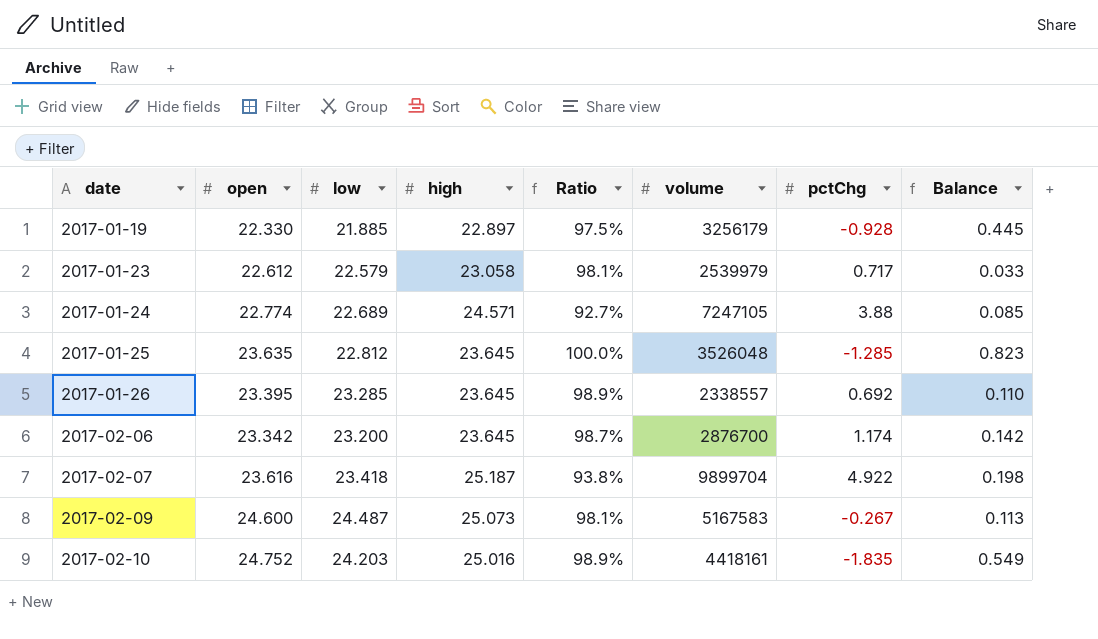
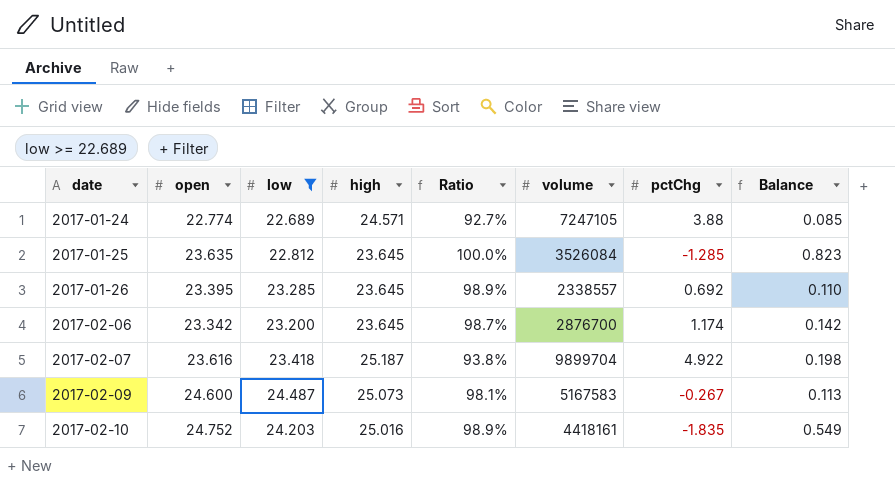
filter: none -> low >= 22.689
2017-01-25 | volume: 3526048 -> 3526084

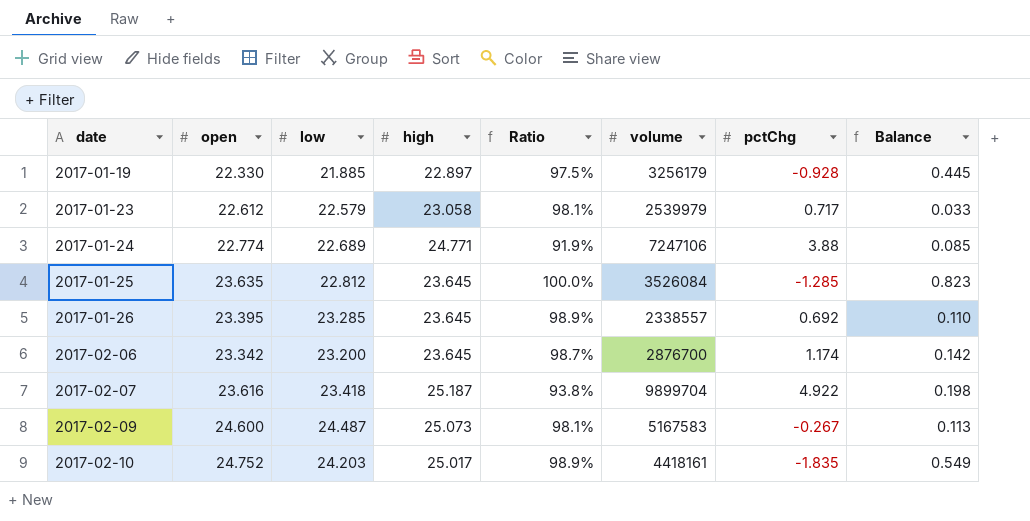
filter: low >= 22.689 -> none
2017-01-24 | high: 24.571 -> 24.771
2017-01-24 | Ratio: 92.7% -> 91.9%
2017-01-24 | volume: 7247105 -> 7247106
2017-02-10 | high: 25.016 -> 25.017

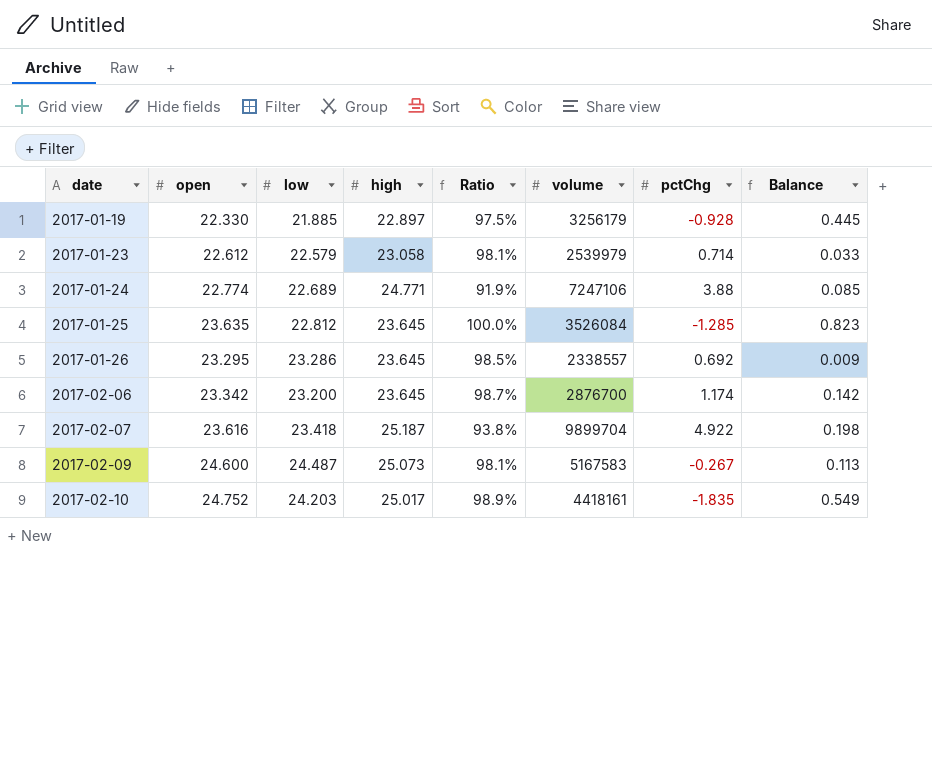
2017-01-23 | pctChg: 0.717 -> 0.714
2017-01-26 | open: 23.395 -> 23.295
2017-01-26 | low: 23.285 -> 23.286
2017-01-26 | Ratio: 98.9% -> 98.5%
2017-01-26 | Balance: 0.110 -> 0.009

